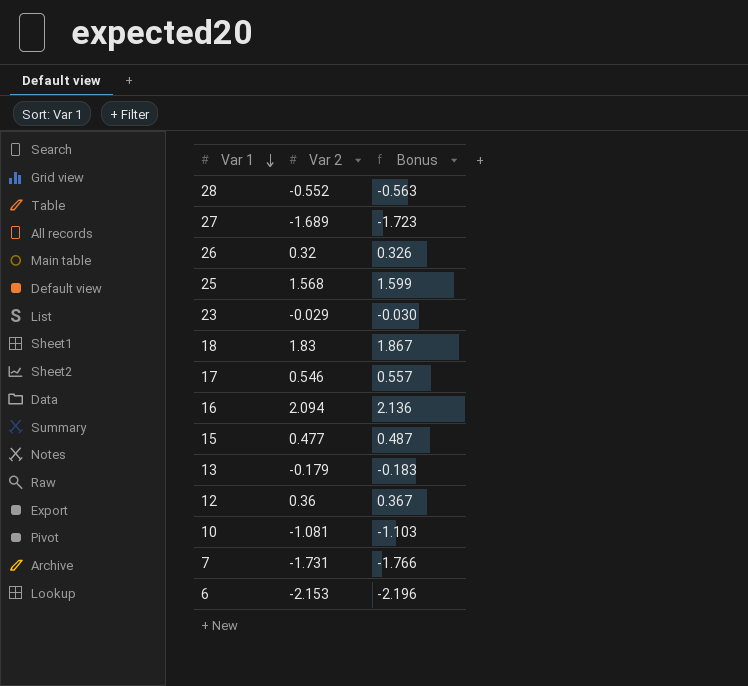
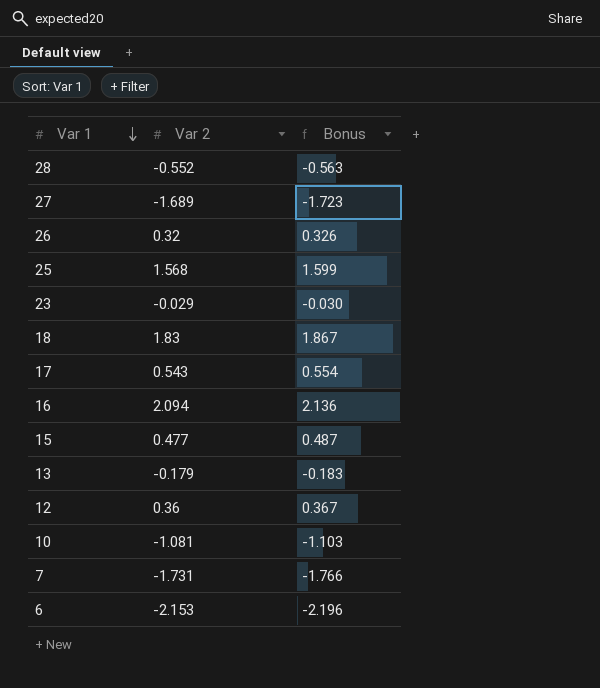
17 | Var 2: 0.546 -> 0.543
17 | Bonus: 0.557 -> 0.554

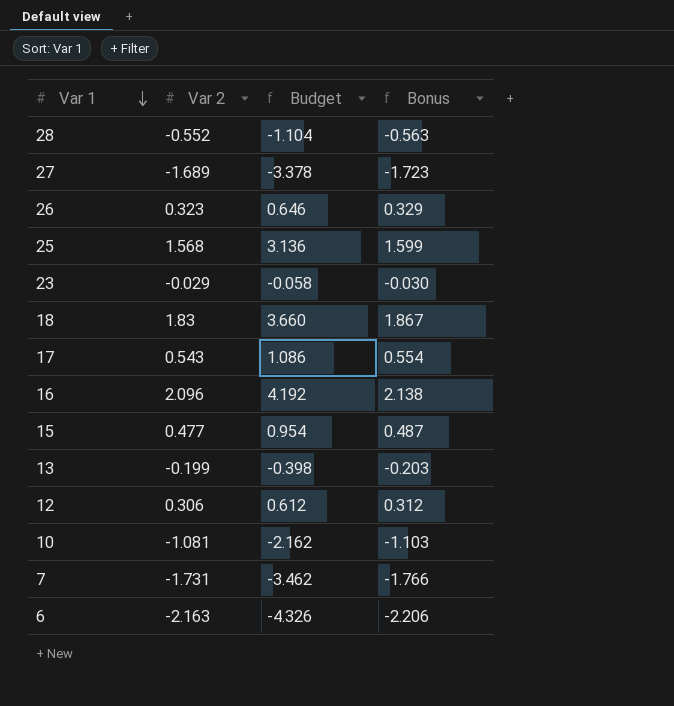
column Budget | formula: none -> [Var 2] * 2
26 | Var 2: 0.32 -> 0.323
26 | Bonus: 0.326 -> 0.329
16 | Var 2: 2.094 -> 2.096
16 | Bonus: 2.136 -> 2.138
13 | Var 2: -0.179 -> -0.199
13 | Bonus: -0.183 -> -0.203
12 | Var 2: 0.36 -> 0.306
12 | Bonus: 0.367 -> 0.312
6 | Var 2: -2.153 -> -2.163
6 | Bonus: -2.196 -> -2.206

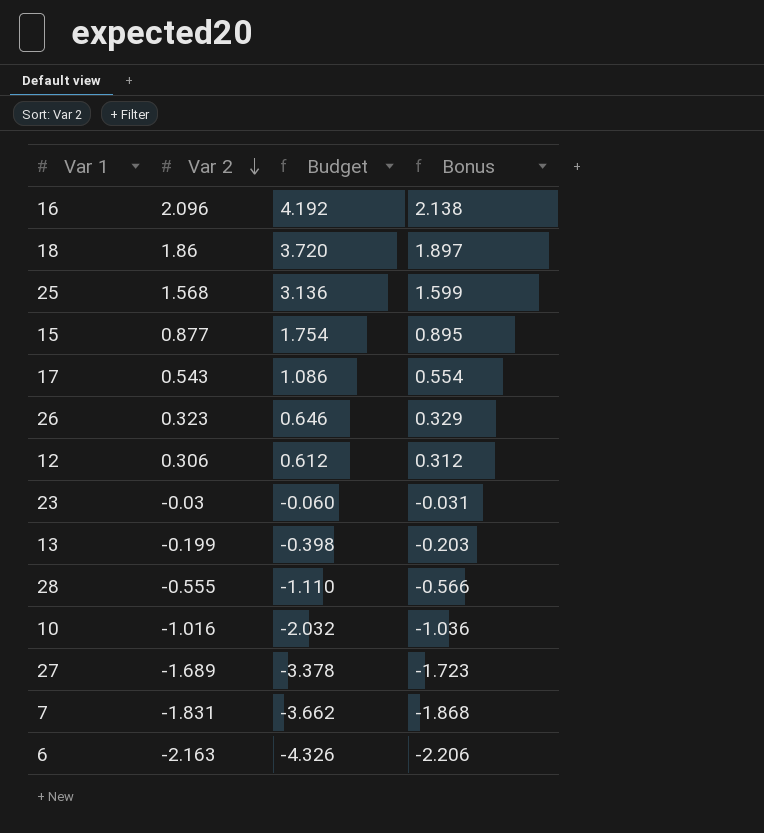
row order: Var 1 descending -> Var 2 descending
18 | Var 2: 1.83 -> 1.86
18 | Budget: 3.660 -> 3.720
18 | Bonus: 1.867 -> 1.897
15 | Var 2: 0.477 -> 0.877
15 | Budget: 0.954 -> 1.754
15 | Bonus: 0.487 -> 0.895
23 | Var 2: -0.029 -> -0.03
23 | Budget: -0.058 -> -0.060
23 | Bonus: -0.030 -> -0.031
28 | Var 2: -0.552 -> -0.555
28 | Budget: -1.104 -> -1.110
28 | Bonus: -0.563 -> -0.566
10 | Var 2: -1.081 -> -1.016
10 | Budget: -2.162 -> -2.032
10 | Bonus: -1.103 -> -1.036
7 | Var 2: -1.731 -> -1.831
7 | Budget: -3.462 -> -3.662
7 | Bonus: -1.766 -> -1.868

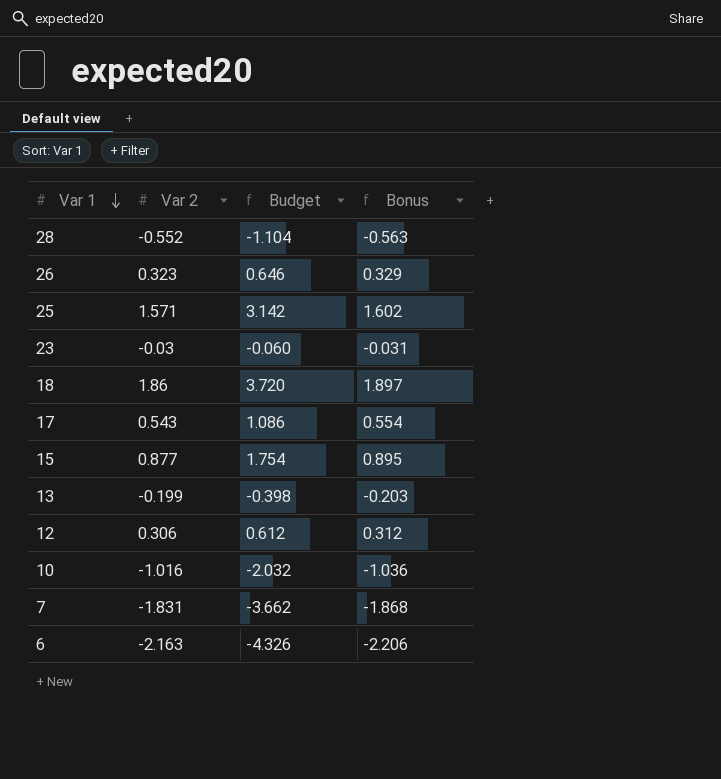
row order: Var 2 descending -> Var 1 descending
row 16: 2.096 | 4.192 | 2.138 -> none
row 27: -1.689 | -3.378 | -1.723 -> none
28 | Var 2: -0.555 -> -0.552
28 | Budget: -1.110 -> -1.104
28 | Bonus: -0.566 -> -0.563
25 | Var 2: 1.568 -> 1.571
25 | Budget: 3.136 -> 3.142
25 | Bonus: 1.599 -> 1.602

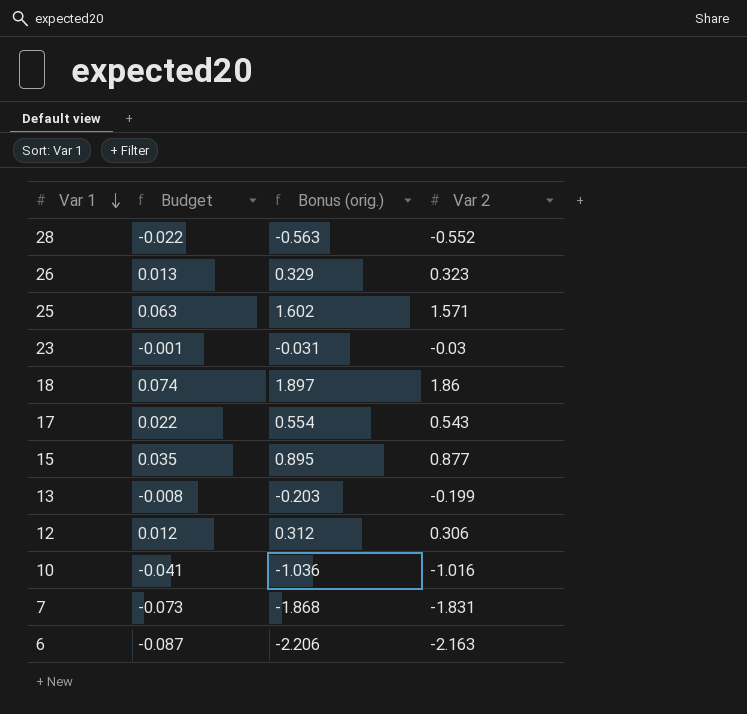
column Budget | formula: [Var 2] * 2 -> [Var 2] * 0.04
column name: Bonus -> Bonus (orig.)
column Var 2 | position: 2 -> 4

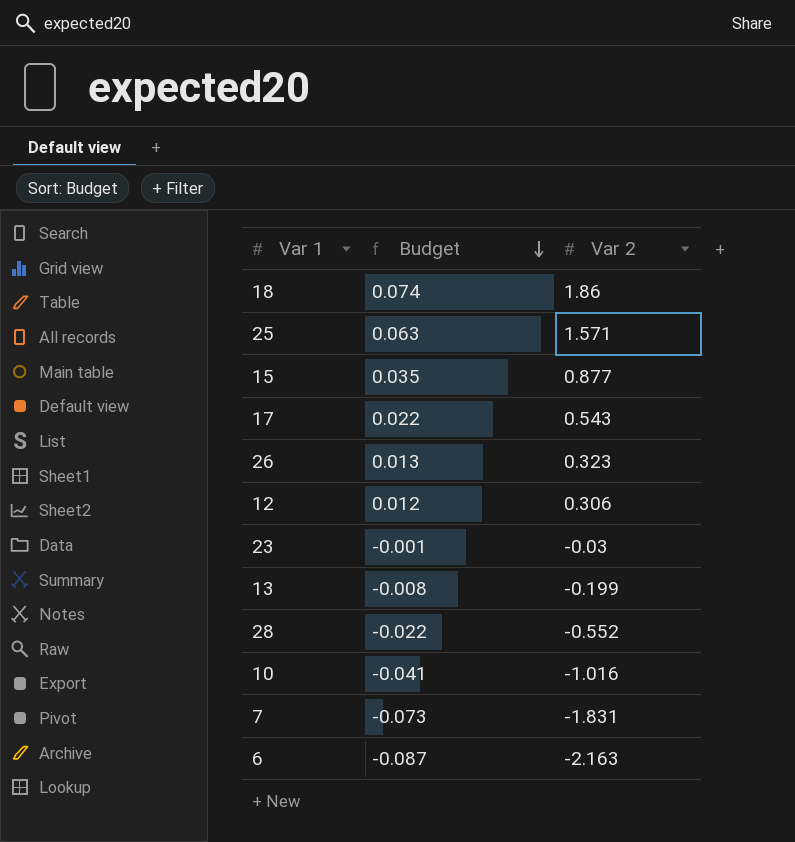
row order: Var 1 descending -> Budget descending
column Bonus (orig.) | formula: [Var 2] * 1.02 -> none

